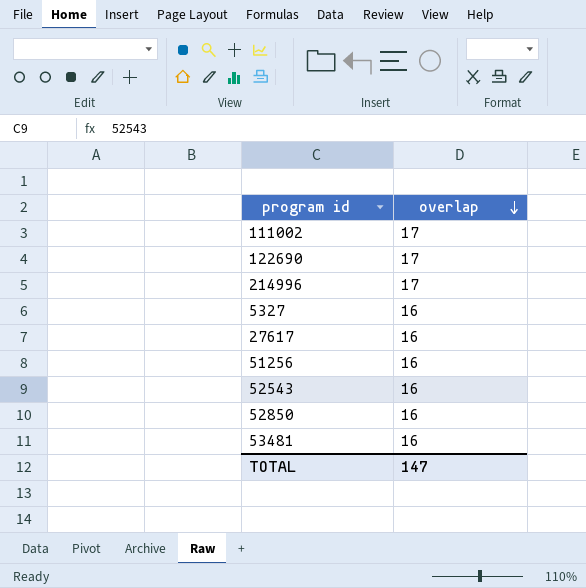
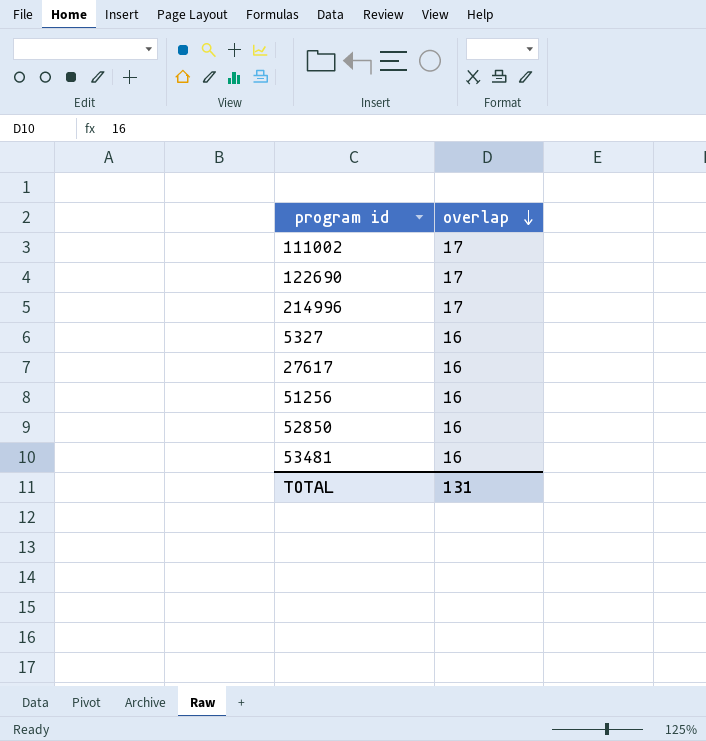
row 52543: 16 -> none
TOTAL | overlap: 147 -> 131

